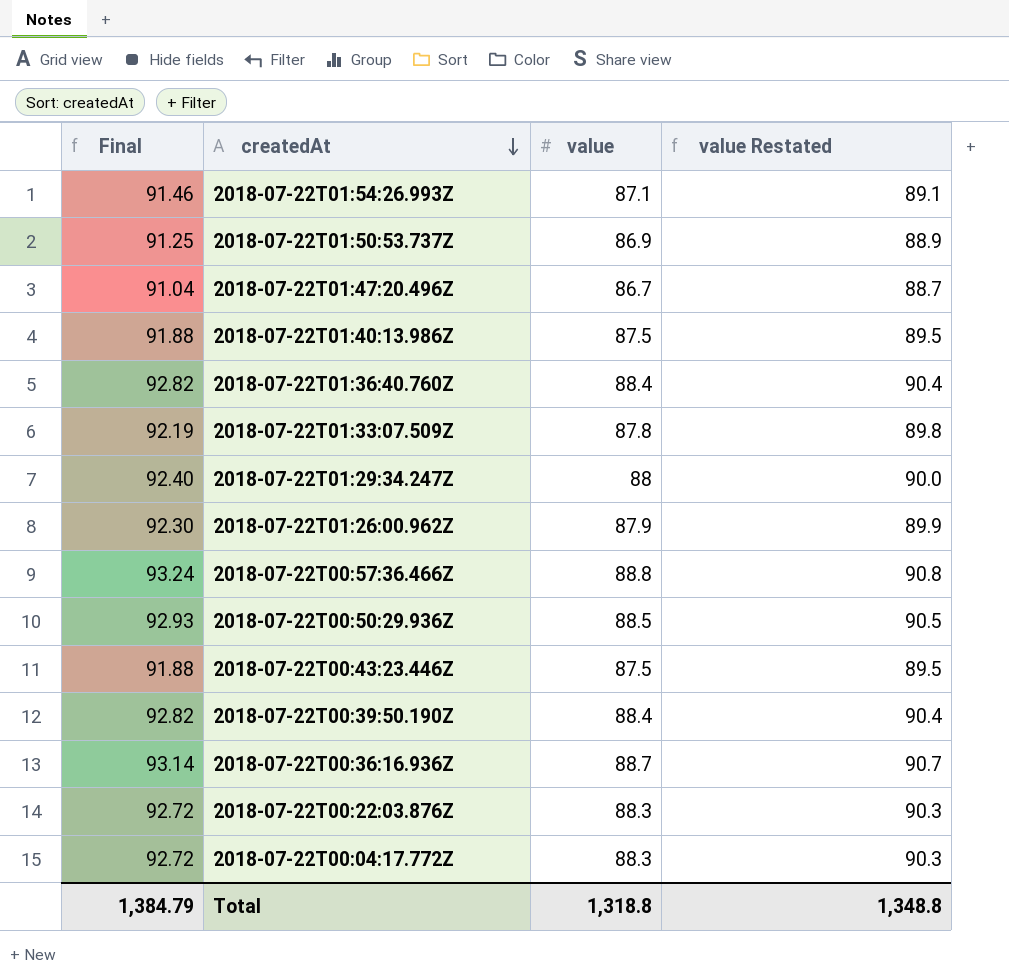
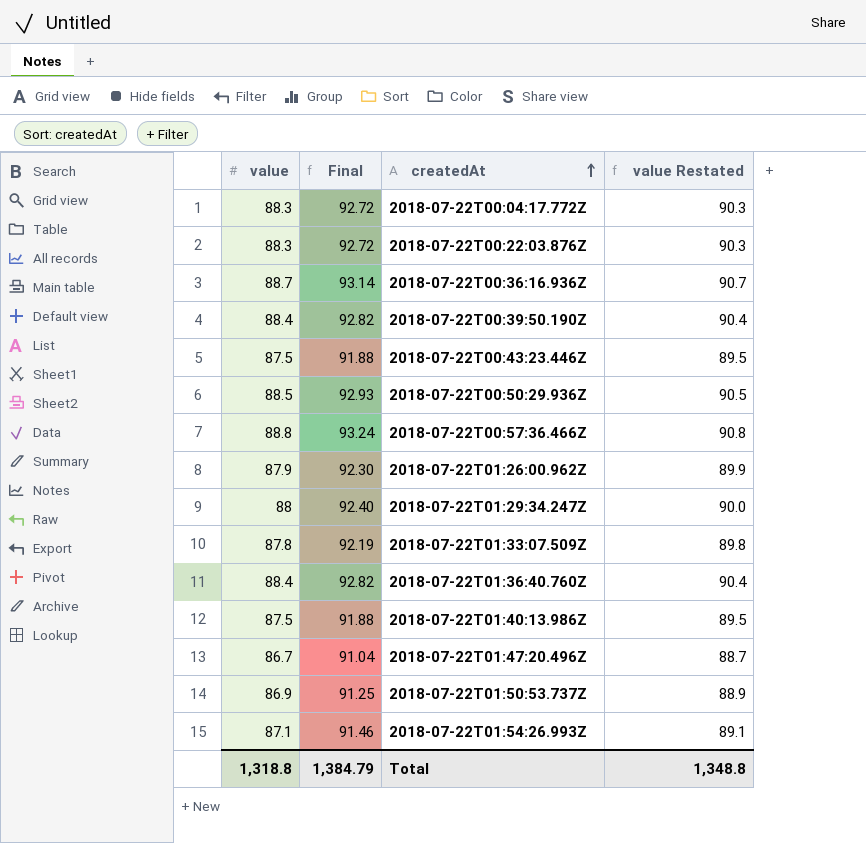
row order: createdAt descending -> createdAt ascending
column value | position: 3 -> 1

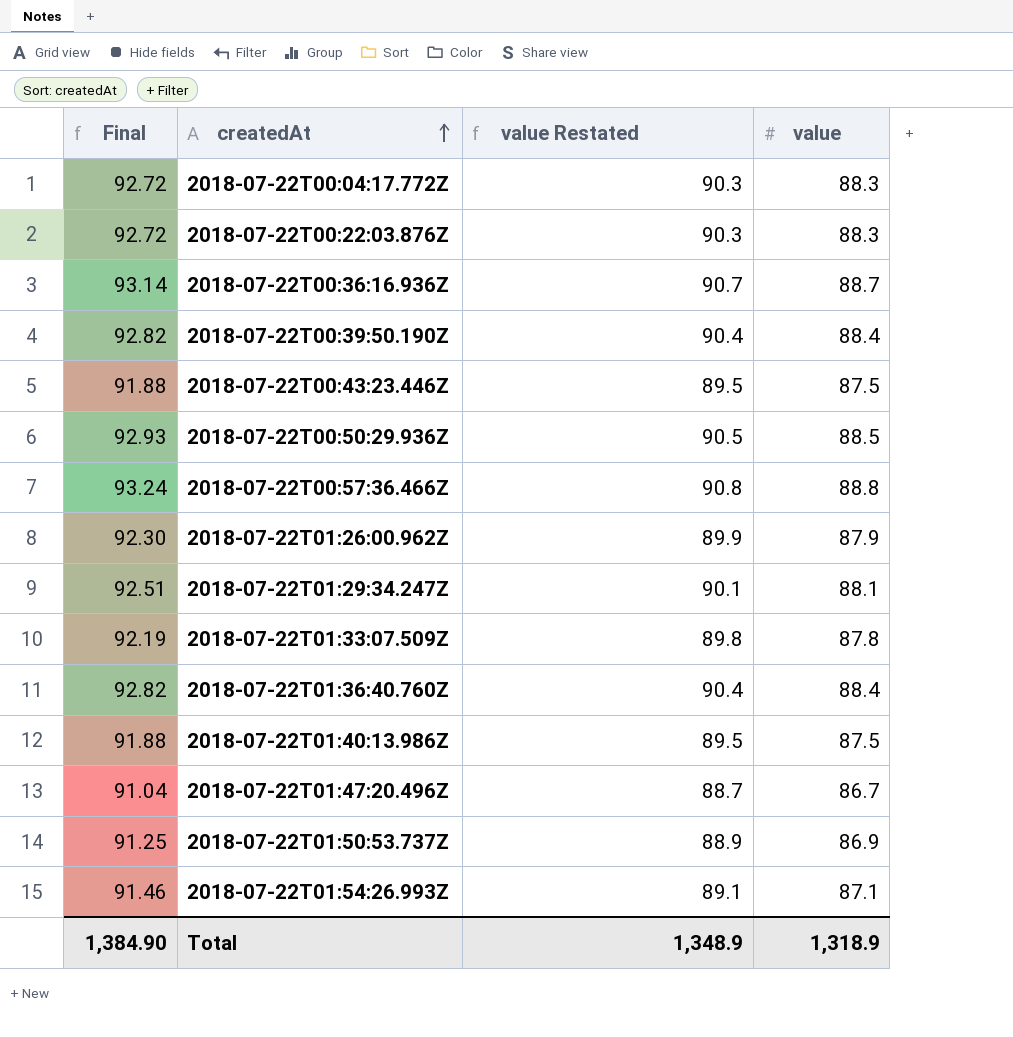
column value | position: 1 -> 4
2018-07-22T01:29:34.247Z | Final: 92.40 -> 92.51
2018-07-22T01:29:34.247Z | value Restated: 90.0 -> 90.1
2018-07-22T01:29:34.247Z | value: 88 -> 88.1
Total | Final: 1,384.79 -> 1,384.90
Total | value Restated: 1,348.8 -> 1,348.9
Total | value: 1,318.8 -> 1,318.9

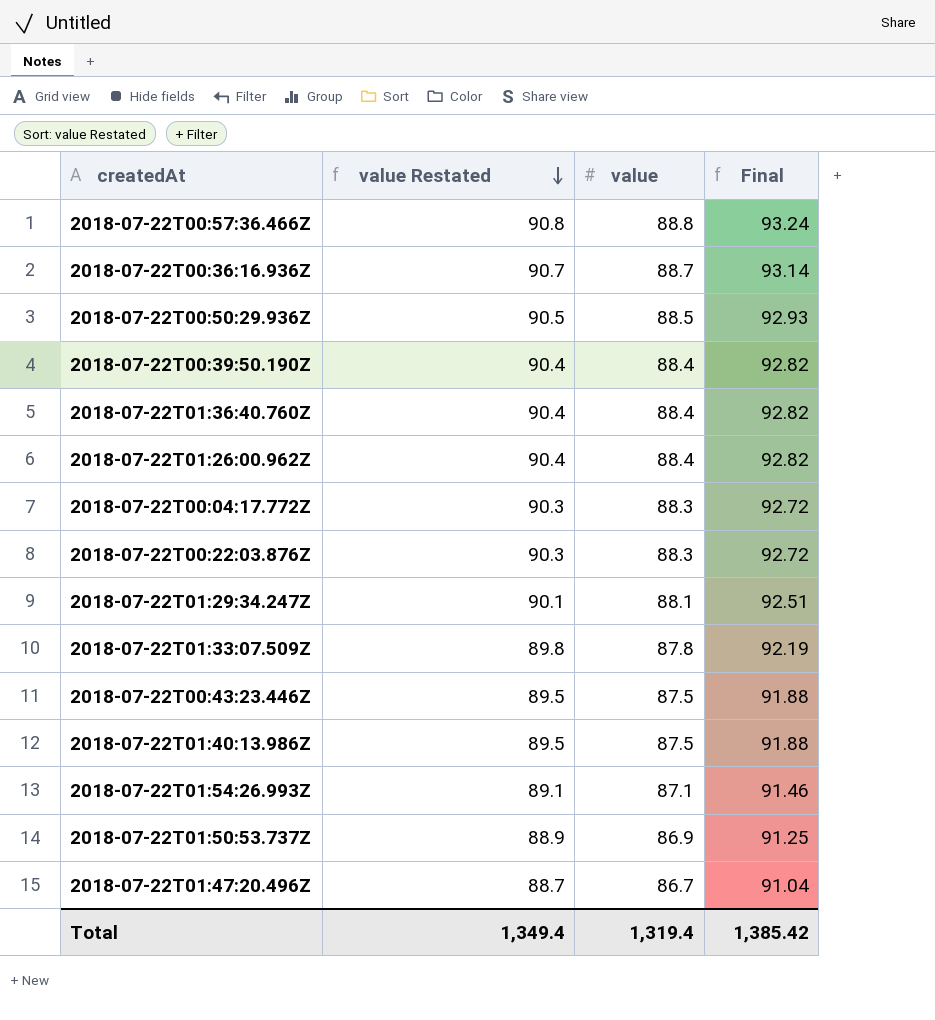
row order: createdAt ascending -> value Restated descending
column Final | position: 1 -> 4
2018-07-22T01:26:00.962Z | value Restated: 89.9 -> 90.4
2018-07-22T01:26:00.962Z | value: 87.9 -> 88.4
2018-07-22T01:26:00.962Z | Final: 92.30 -> 92.82
Total | value Restated: 1,348.9 -> 1,349.4
Total | value: 1,318.9 -> 1,319.4
Total | Final: 1,384.90 -> 1,385.42

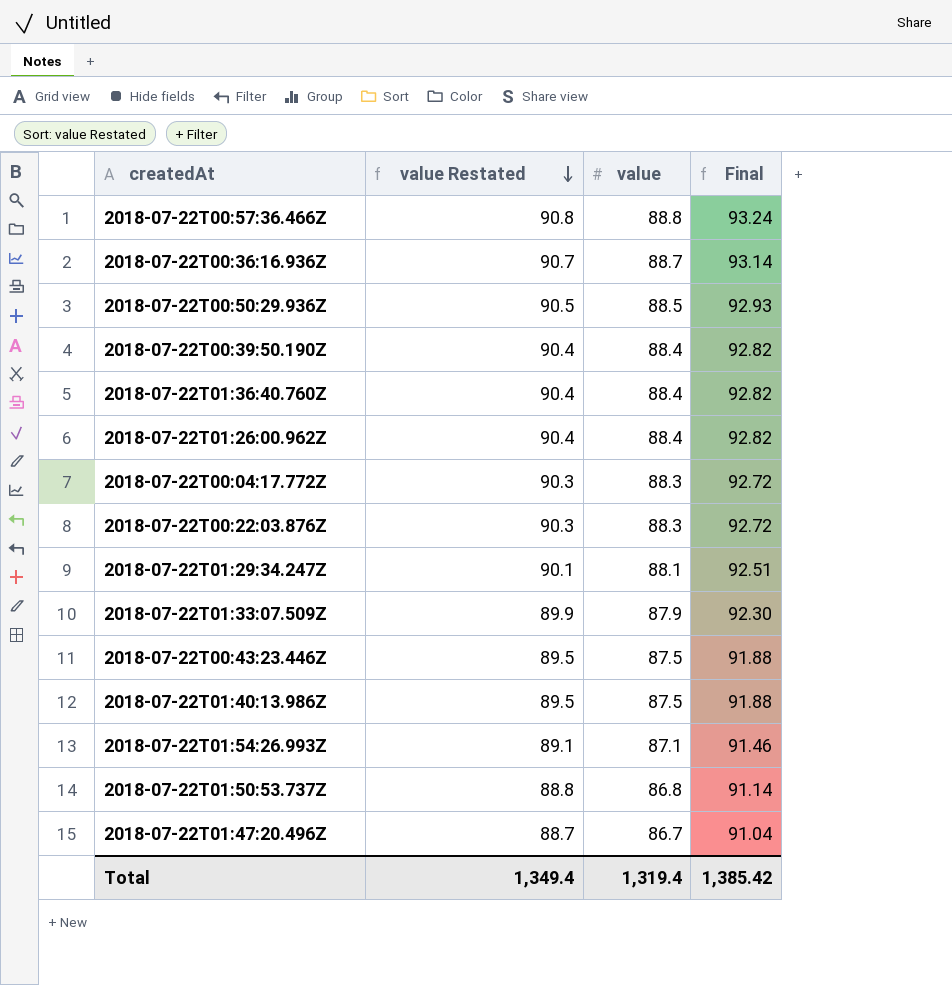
2018-07-22T01:33:07.509Z | value Restated: 89.8 -> 89.9
2018-07-22T01:33:07.509Z | value: 87.8 -> 87.9
2018-07-22T01:33:07.509Z | Final: 92.19 -> 92.30
2018-07-22T01:50:53.737Z | value Restated: 88.9 -> 88.8
2018-07-22T01:50:53.737Z | value: 86.9 -> 86.8
2018-07-22T01:50:53.737Z | Final: 91.25 -> 91.14

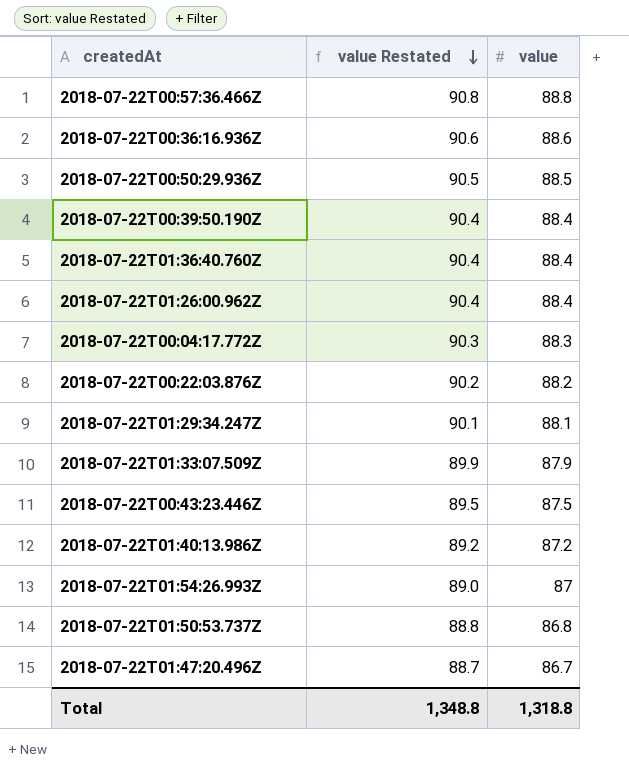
column Final | formula: [value] * 1.05 -> none
2018-07-22T00:36:16.936Z | value Restated: 90.7 -> 90.6
2018-07-22T00:36:16.936Z | value: 88.7 -> 88.6
2018-07-22T00:22:03.876Z | value Restated: 90.3 -> 90.2
2018-07-22T00:22:03.876Z | value: 88.3 -> 88.2
2018-07-22T01:40:13.986Z | value Restated: 89.5 -> 89.2
2018-07-22T01:40:13.986Z | value: 87.5 -> 87.2
2018-07-22T01:54:26.993Z | value Restated: 89.1 -> 89.0
2018-07-22T01:54:26.993Z | value: 87.1 -> 87
Total | value Restated: 1,349.4 -> 1,348.8
Total | value: 1,319.4 -> 1,318.8

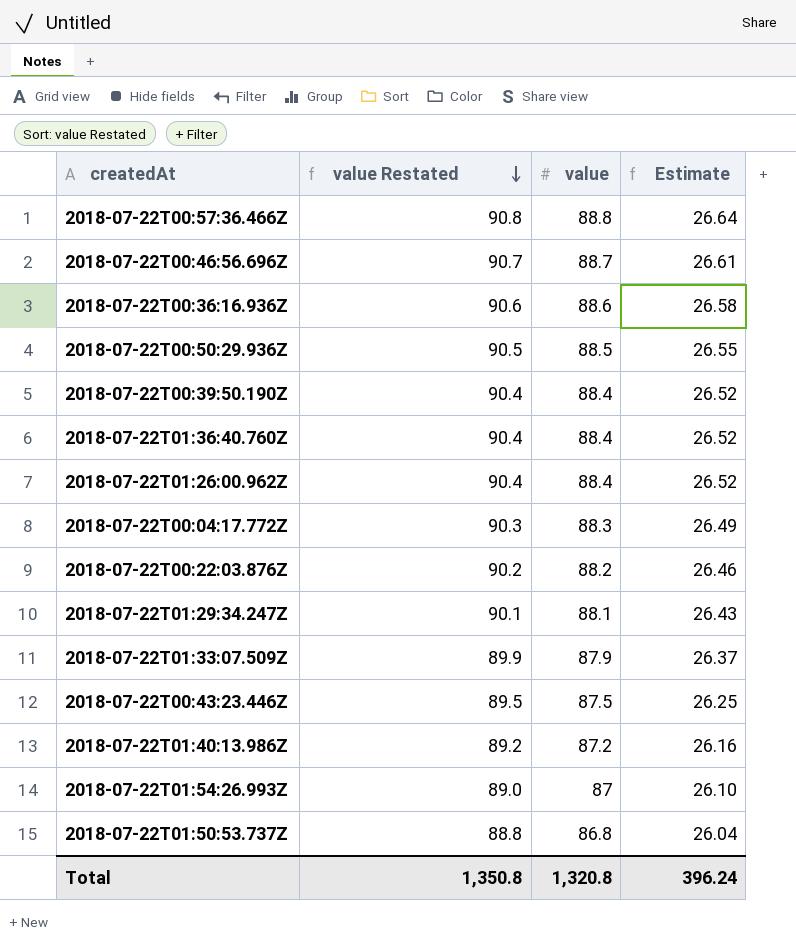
column Estimate | formula: none -> [value] * 0.3
row 2018-07-22T01:47:20.496Z: 88.7 | 86.7 -> none
row 2018-07-22T00:46:56.696Z: none -> 90.7 | 88.7 | 26.61
Total | value Restated: 1,348.8 -> 1,350.8
Total | value: 1,318.8 -> 1,320.8

